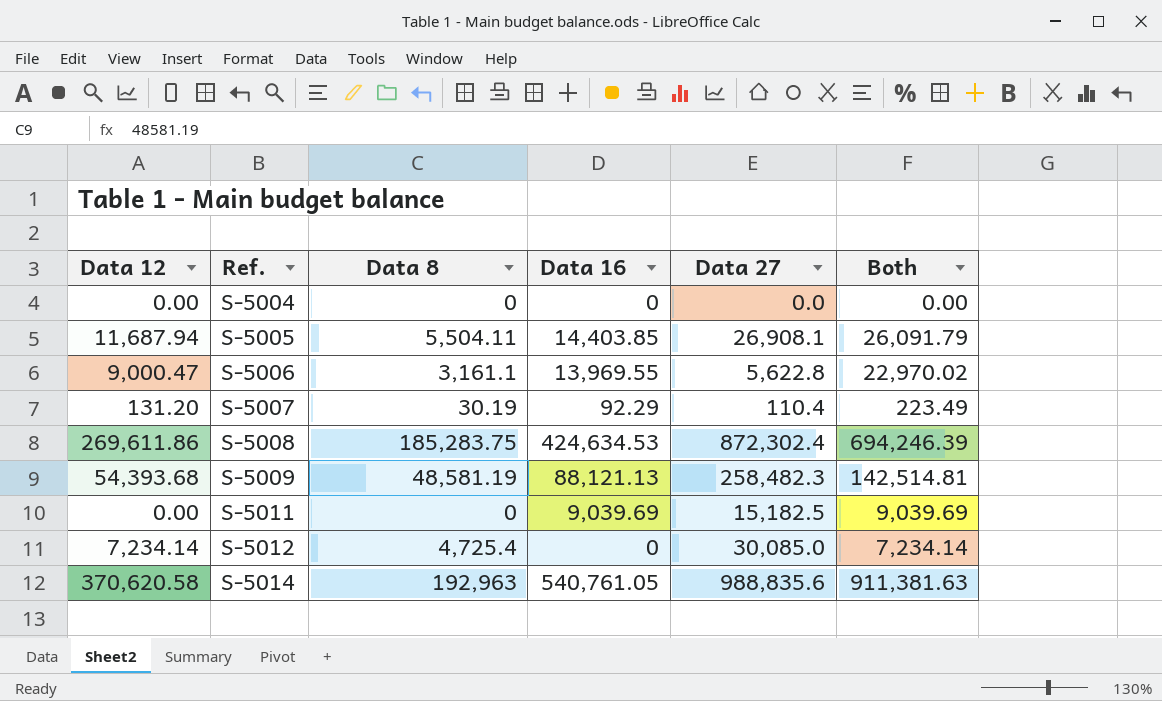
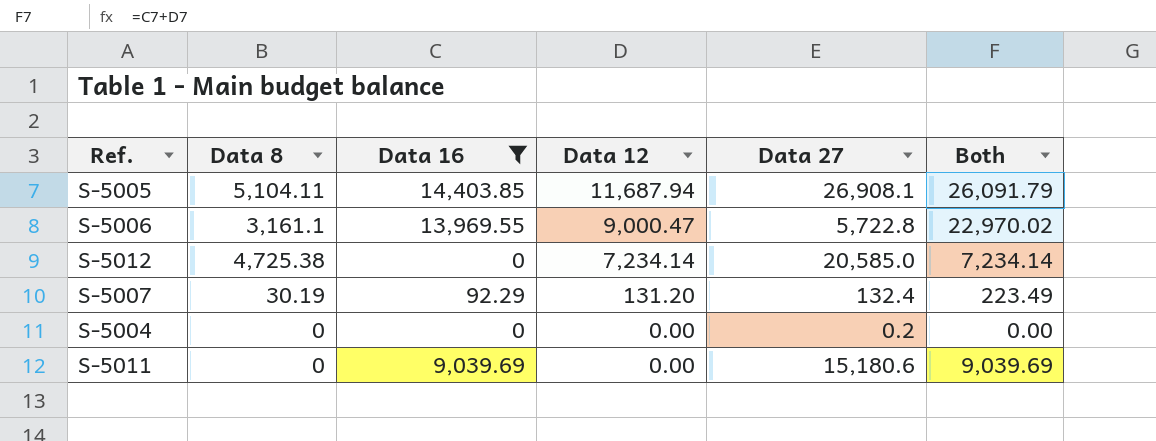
filter: none -> Data 16 <= 14,403.85
row order: Ref. ascending -> Data 12 descending
column Data 12 | position: 1 -> 4
S-5005 | Data 8: 5,504.11 -> 5,104.11
S-5006 | Data 27: 5,622.8 -> 5,722.8
S-5012 | Data 8: 4,725.4 -> 4,725.38
S-5012 | Data 27: 30,085.0 -> 20,585.0
S-5007 | Data 27: 110.4 -> 132.4
S-5004 | Data 27: 0.0 -> 0.2
S-5011 | Data 27: 15,182.5 -> 15,180.6

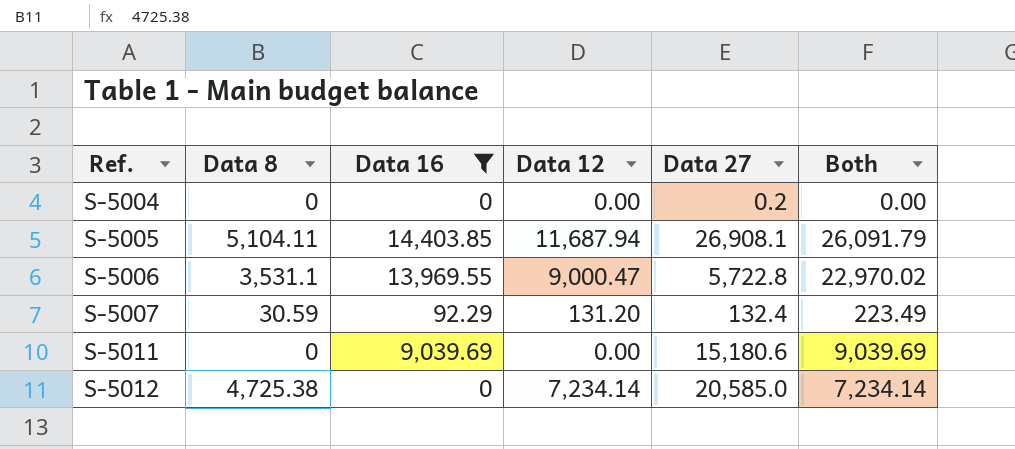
row order: Data 12 descending -> Ref. ascending
S-5006 | Data 8: 3,161.1 -> 3,531.1
S-5007 | Data 8: 30.19 -> 30.59

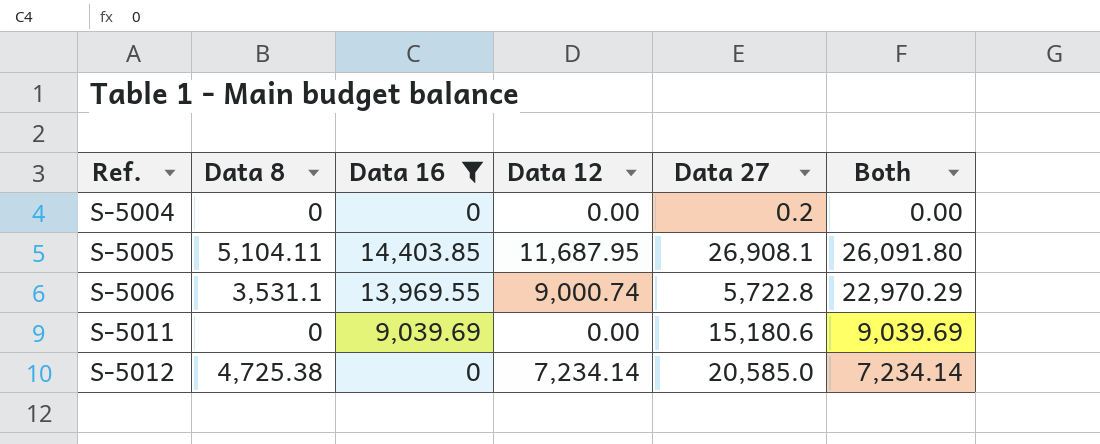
row S-5007: 30.59 | 92.29 | 131.20 | 132.4 | 223.49 -> none
S-5005 | Data 12: 11,687.94 -> 11,687.95
S-5005 | Both: 26,091.79 -> 26,091.80
S-5006 | Data 12: 9,000.47 -> 9,000.74
S-5006 | Both: 22,970.02 -> 22,970.29

